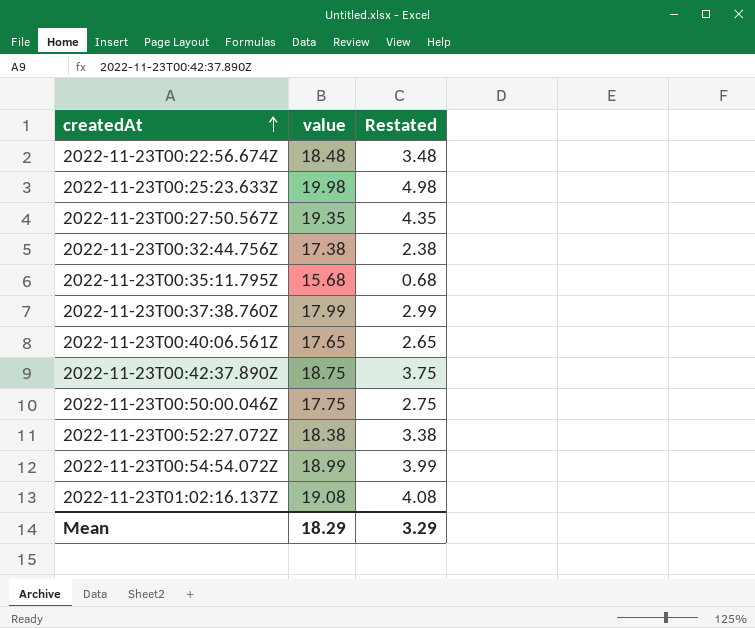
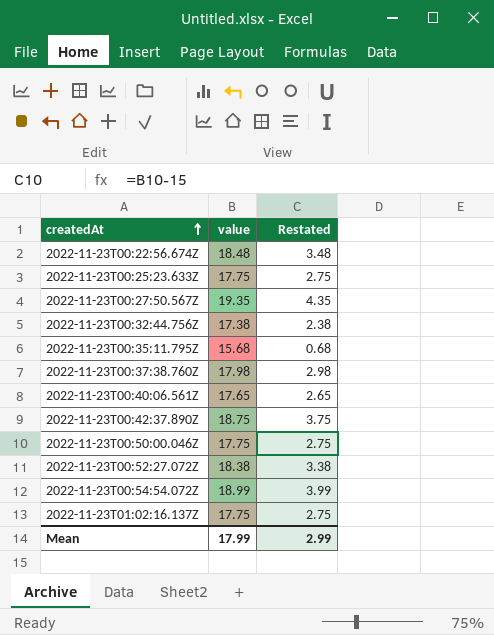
2022-11-23T00:25:23.633Z | value: 19.98 -> 17.75
2022-11-23T00:25:23.633Z | Restated: 4.98 -> 2.75
2022-11-23T00:37:38.760Z | value: 17.99 -> 17.98
2022-11-23T00:37:38.760Z | Restated: 2.99 -> 2.98
2022-11-23T01:02:16.137Z | value: 19.08 -> 17.75
2022-11-23T01:02:16.137Z | Restated: 4.08 -> 2.75
Mean | value: 18.29 -> 17.99
Mean | Restated: 3.29 -> 2.99

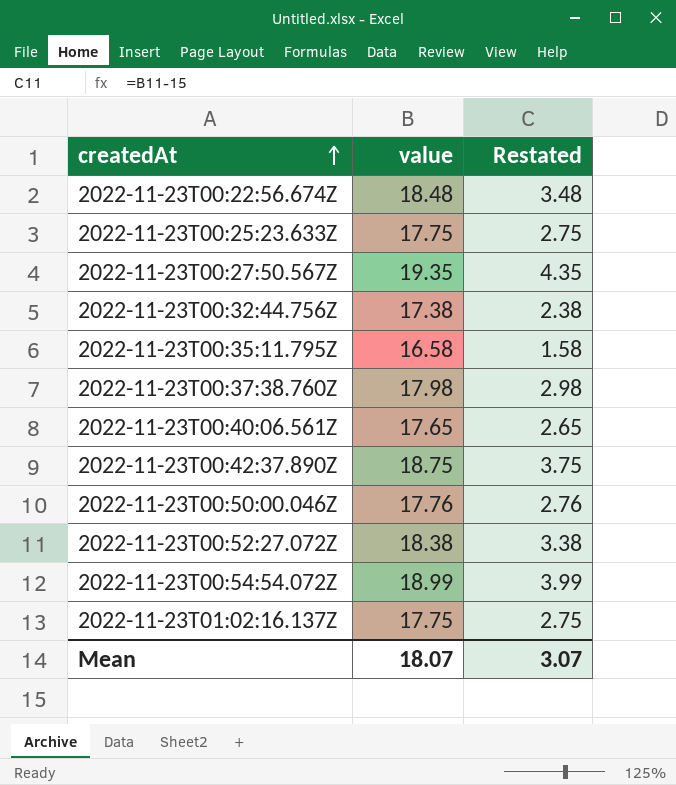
2022-11-23T00:35:11.795Z | value: 15.68 -> 16.58
2022-11-23T00:35:11.795Z | Restated: 0.68 -> 1.58
2022-11-23T00:50:00.046Z | value: 17.75 -> 17.76
2022-11-23T00:50:00.046Z | Restated: 2.75 -> 2.76
Mean | value: 17.99 -> 18.07
Mean | Restated: 2.99 -> 3.07

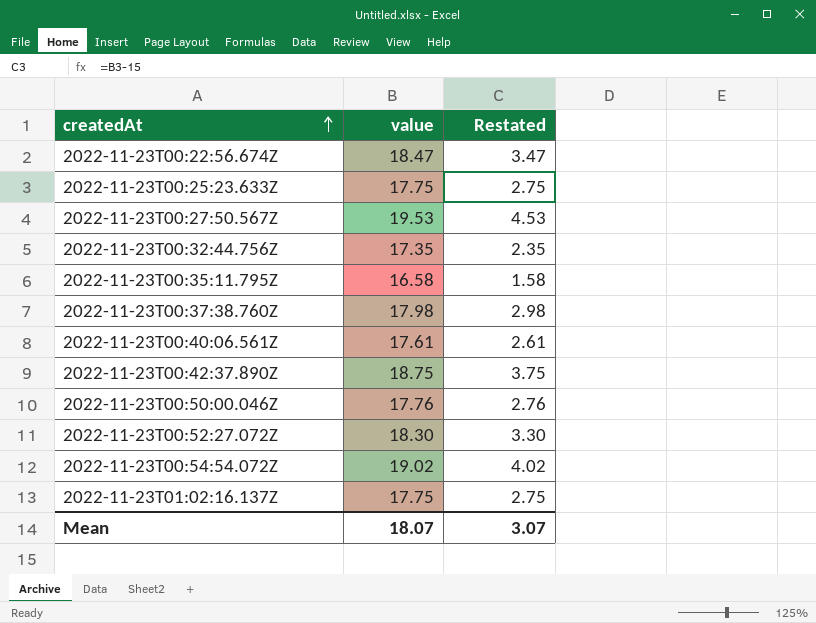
2022-11-23T00:22:56.674Z | value: 18.48 -> 18.47
2022-11-23T00:22:56.674Z | Restated: 3.48 -> 3.47
2022-11-23T00:27:50.567Z | value: 19.35 -> 19.53
2022-11-23T00:27:50.567Z | Restated: 4.35 -> 4.53
2022-11-23T00:32:44.756Z | value: 17.38 -> 17.35
2022-11-23T00:32:44.756Z | Restated: 2.38 -> 2.35
2022-11-23T00:40:06.561Z | value: 17.65 -> 17.61
2022-11-23T00:40:06.561Z | Restated: 2.65 -> 2.61
2022-11-23T00:52:27.072Z | value: 18.38 -> 18.30
2022-11-23T00:52:27.072Z | Restated: 3.38 -> 3.30
2022-11-23T00:54:54.072Z | value: 18.99 -> 19.02
2022-11-23T00:54:54.072Z | Restated: 3.99 -> 4.02

